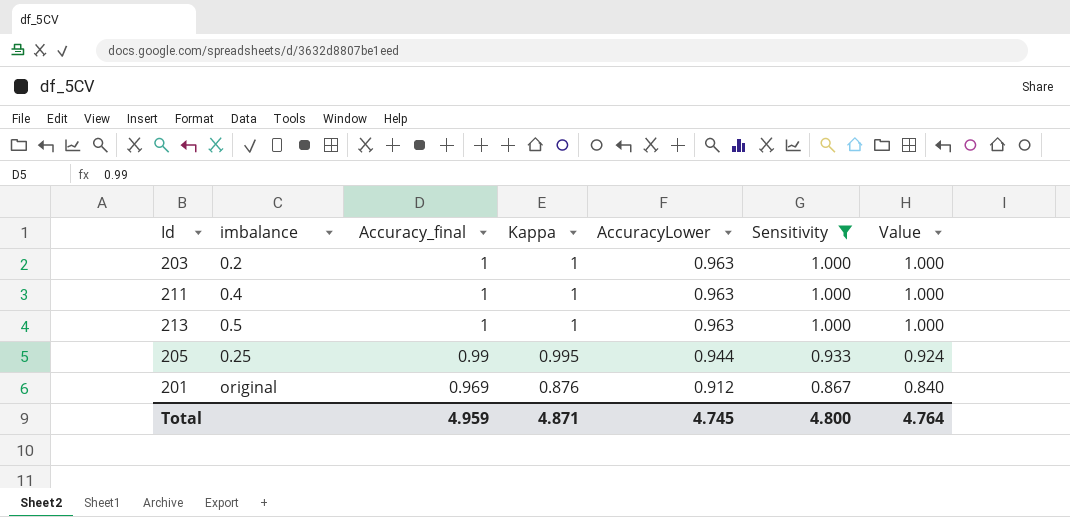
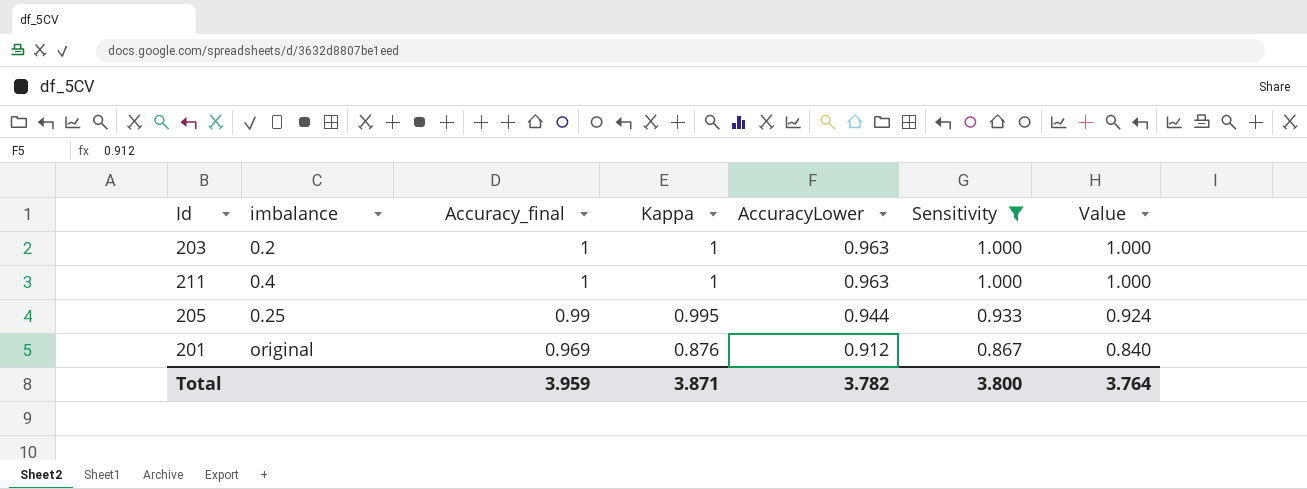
row 213: 0.5 | 1 | 1 | 0.963 | 1.000 | 1.000 -> none
Total | Accuracy_final: 4.959 -> 3.959
Total | Kappa: 4.871 -> 3.871
Total | AccuracyLower: 4.745 -> 3.782
Total | Sensitivity: 4.800 -> 3.800
Total | Value: 4.764 -> 3.764

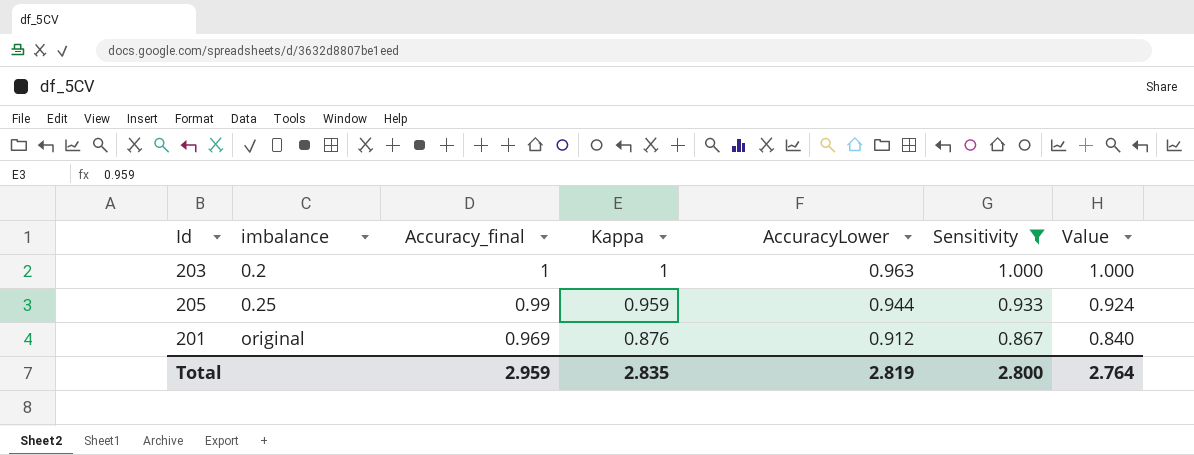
row 211: 0.4 | 1 | 1 | 0.963 | 1.000 | 1.000 -> none
205 | Kappa: 0.995 -> 0.959
Total | Accuracy_final: 3.959 -> 2.959
Total | Kappa: 3.871 -> 2.835
Total | AccuracyLower: 3.782 -> 2.819
Total | Sensitivity: 3.800 -> 2.800
Total | Value: 3.764 -> 2.764

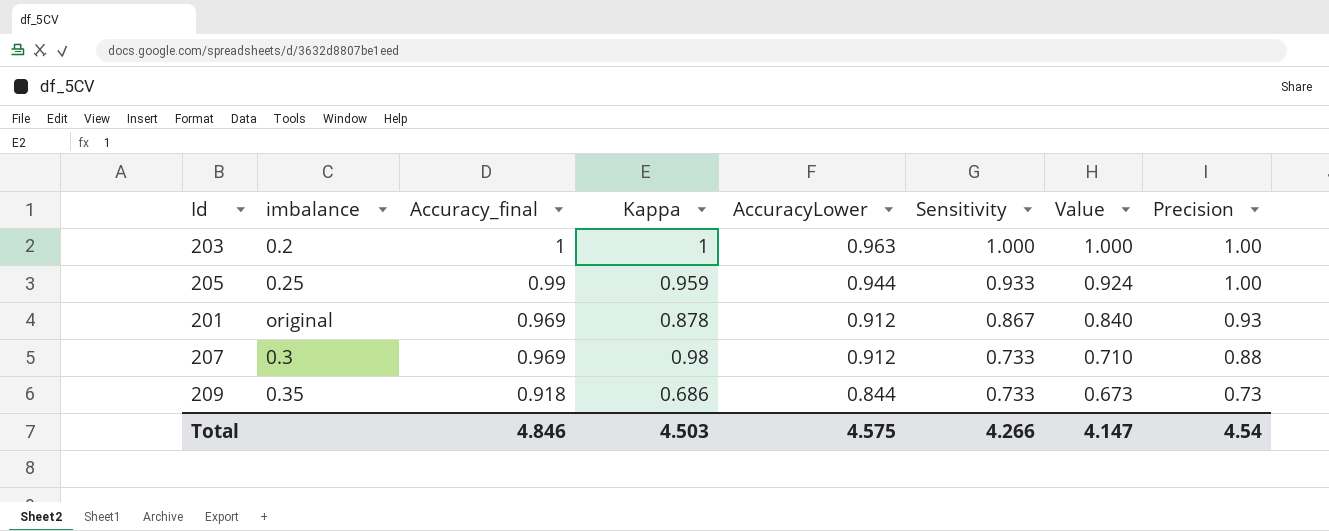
filter: Sensitivity != 0.733 -> none
column Precision | position: none -> 8
201 | Kappa: 0.876 -> 0.878
Total | Accuracy_final: 2.959 -> 4.846
Total | Kappa: 2.835 -> 4.503
Total | AccuracyLower: 2.819 -> 4.575
Total | Sensitivity: 2.800 -> 4.266
Total | Value: 2.764 -> 4.147

